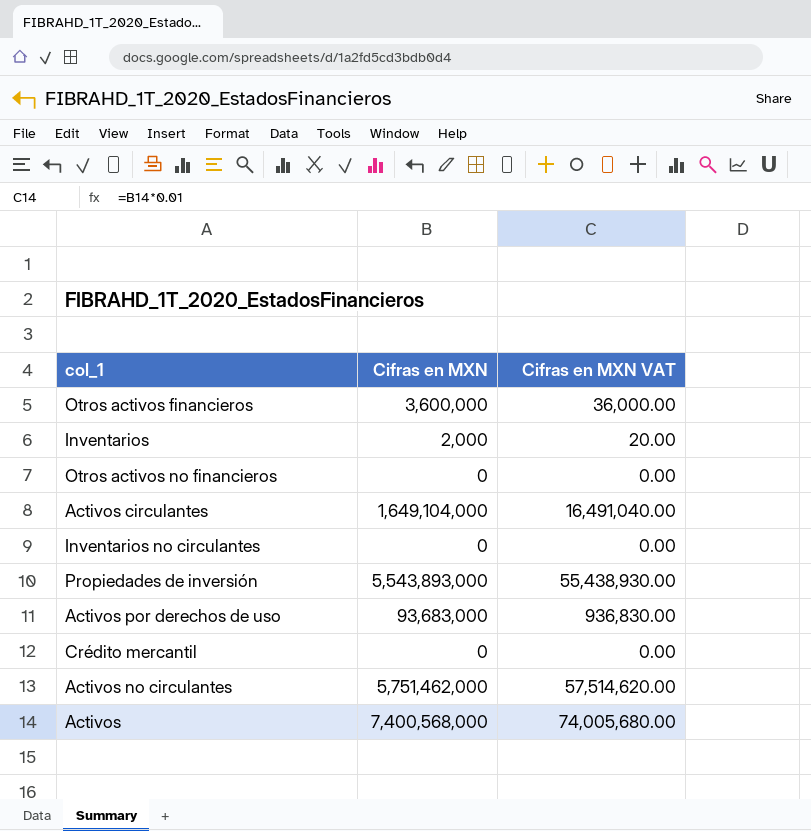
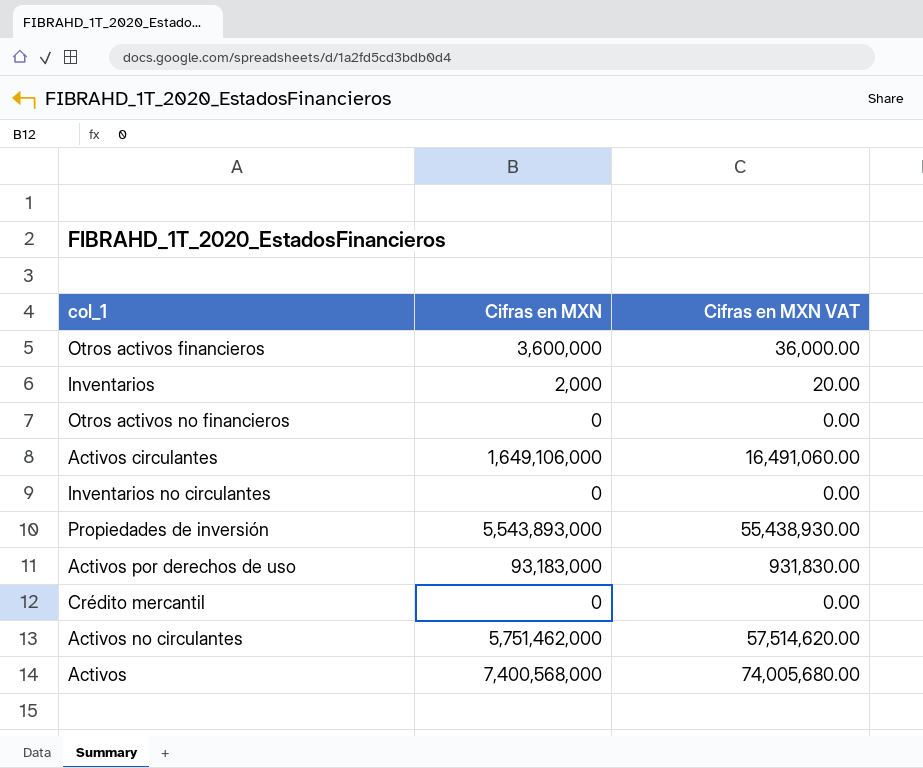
Activos circulantes | Cifras en MXN: 1,649,104,000 -> 1,649,106,000
Activos circulantes | Cifras en MXN VAT: 16,491,040.00 -> 16,491,060.00
Activos por derechos de uso | Cifras en MXN: 93,683,000 -> 93,183,000
Activos por derechos de uso | Cifras en MXN VAT: 936,830.00 -> 931,830.00

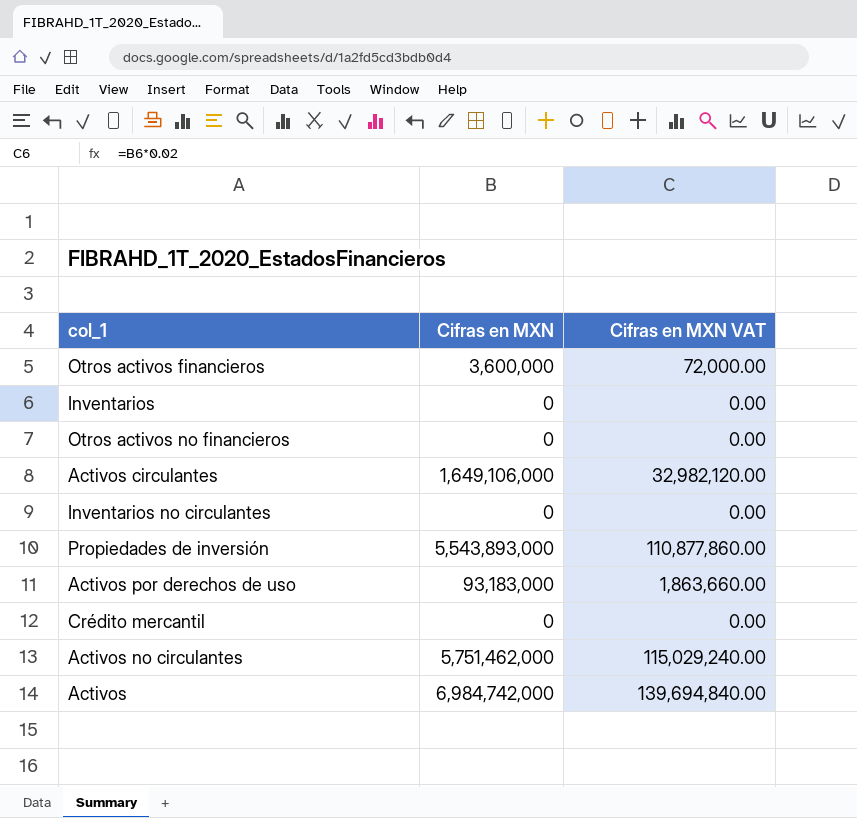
column Cifras en MXN VAT | formula: [Cifras en MXN] * 0.01 -> [Cifras en MXN] * 0.02
Inventarios | Cifras en MXN: 2,000 -> 0
Activos | Cifras en MXN: 7,400,568,000 -> 6,984,742,000

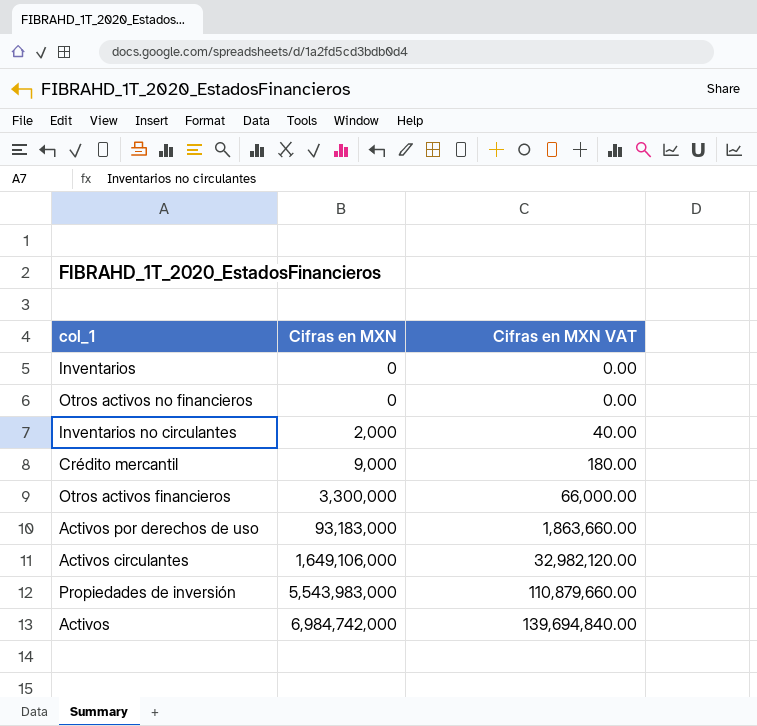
row order: none -> Cifras en MXN ascending
row Activos no circulantes: 5,751,462,000 | 115,029,240.00 -> none
Inventarios no circulantes | Cifras en MXN: 0 -> 2,000
Inventarios no circulantes | Cifras en MXN VAT: 0.00 -> 40.00
Crédito mercantil | Cifras en MXN: 0 -> 9,000
Crédito mercantil | Cifras en MXN VAT: 0.00 -> 180.00
Otros activos financieros | Cifras en MXN: 3,600,000 -> 3,300,000
Otros activos financieros | Cifras en MXN VAT: 72,000.00 -> 66,000.00
Propiedades de inversión | Cifras en MXN: 5,543,893,000 -> 5,543,983,000
Propiedades de inversión | Cifras en MXN VAT: 110,877,860.00 -> 110,879,660.00

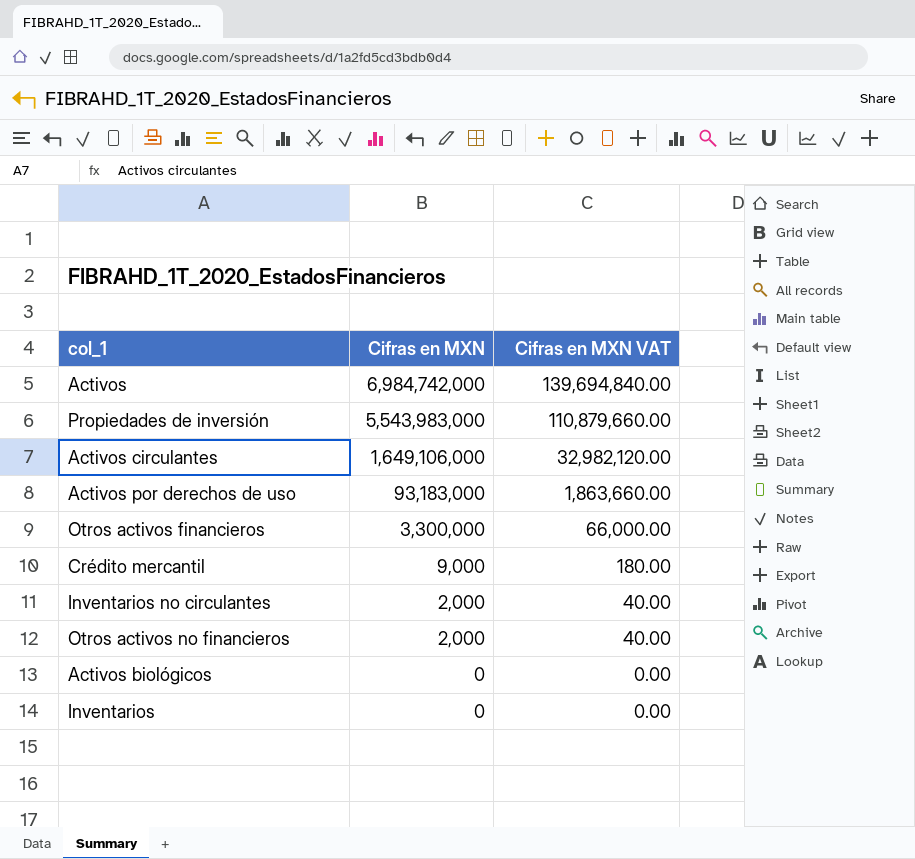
row order: Cifras en MXN ascending -> Cifras en MXN descending
Otros activos no financieros | Cifras en MXN: 0 -> 2,000
Otros activos no financieros | Cifras en MXN VAT: 0.00 -> 40.00
row Activos biológicos: none -> 0 | 0.00

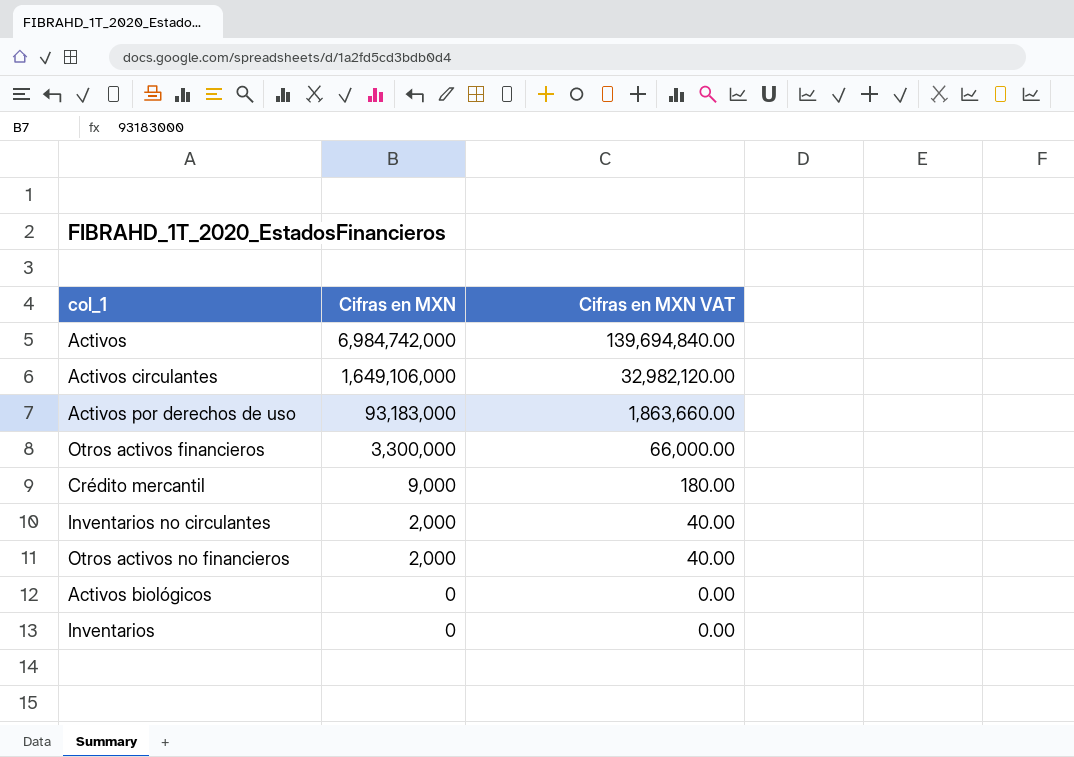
row Propiedades de inversión: 5,543,983,000 | 110,879,660.00 -> none

